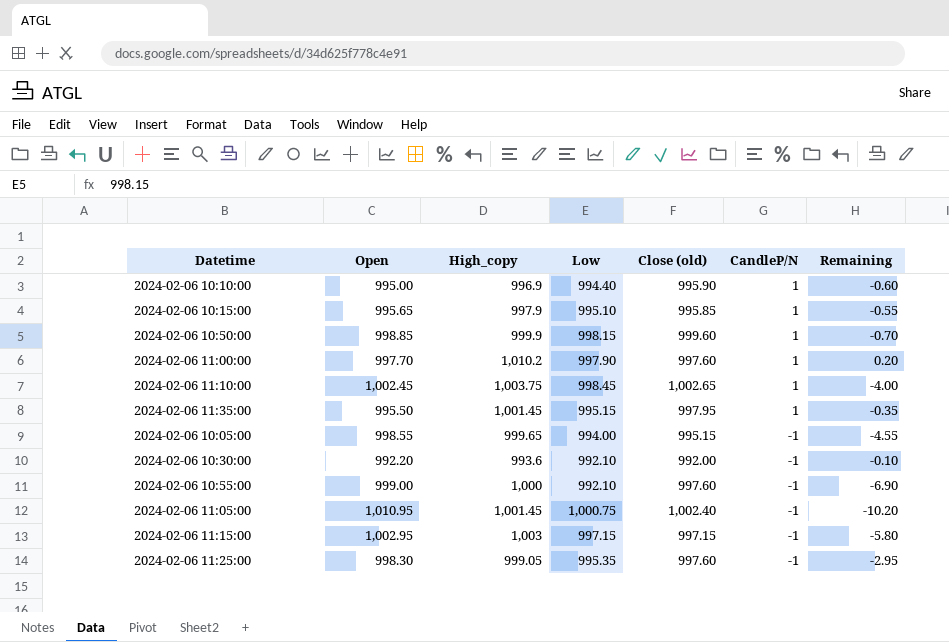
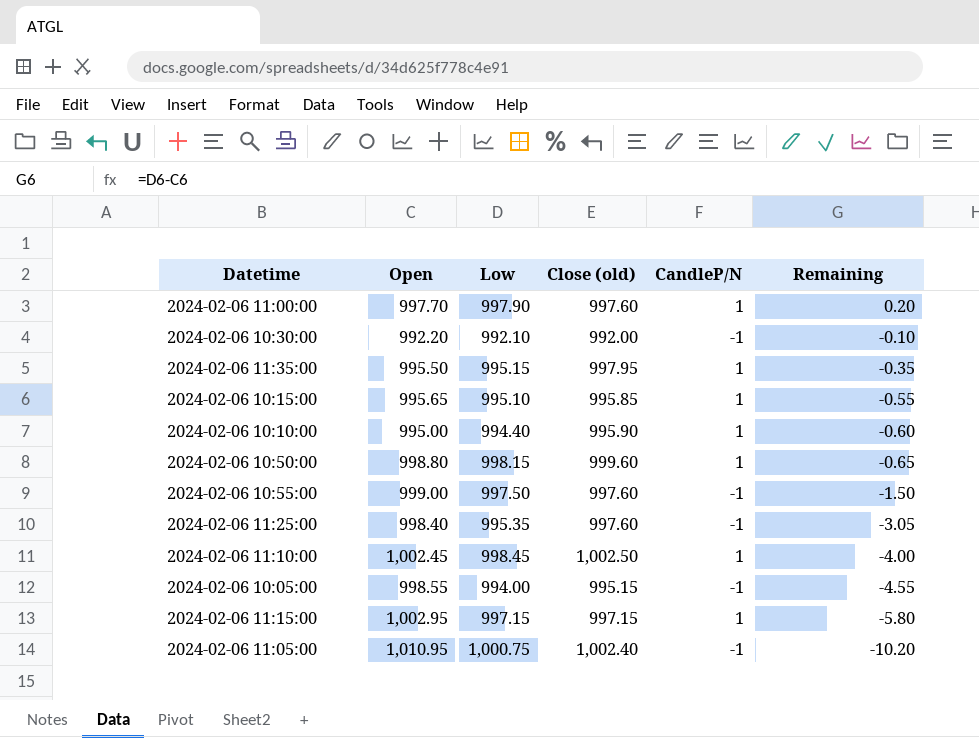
row order: CandleP/N descending -> Remaining descending
column High_copy | position: 3 -> none
2024-02-06 10:50:00 | Open: 998.85 -> 998.80
2024-02-06 10:50:00 | Remaining: -0.70 -> -0.65
2024-02-06 10:55:00 | Low: 992.10 -> 997.50
2024-02-06 10:55:00 | Remaining: -6.90 -> -1.50
2024-02-06 11:25:00 | Open: 998.30 -> 998.40
2024-02-06 11:25:00 | Remaining: -2.95 -> -3.05
2024-02-06 11:10:00 | Close (old): 1,002.65 -> 1,002.50
2024-02-06 11:15:00 | CandleP/N: -1 -> 1

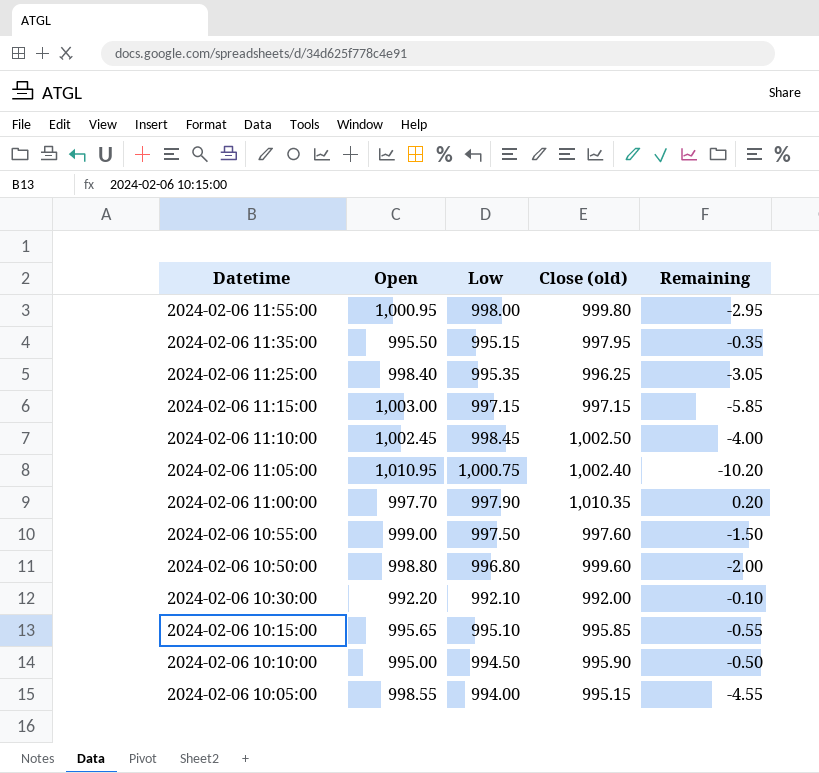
row order: Remaining descending -> Datetime descending
column CandleP/N | position: 5 -> none
row 2024-02-06 11:55:00: none -> 1,000.95 | 998.00 | 999.80 | -2.95
2024-02-06 11:25:00 | Close (old): 997.60 -> 996.25
2024-02-06 11:15:00 | Open: 1,002.95 -> 1,003.00
2024-02-06 11:15:00 | Remaining: -5.80 -> -5.85
2024-02-06 11:00:00 | Close (old): 997.60 -> 1,010.35
2024-02-06 10:50:00 | Low: 998.15 -> 996.80
2024-02-06 10:50:00 | Remaining: -0.65 -> -2.00
2024-02-06 10:10:00 | Low: 994.40 -> 994.50
2024-02-06 10:10:00 | Remaining: -0.60 -> -0.50

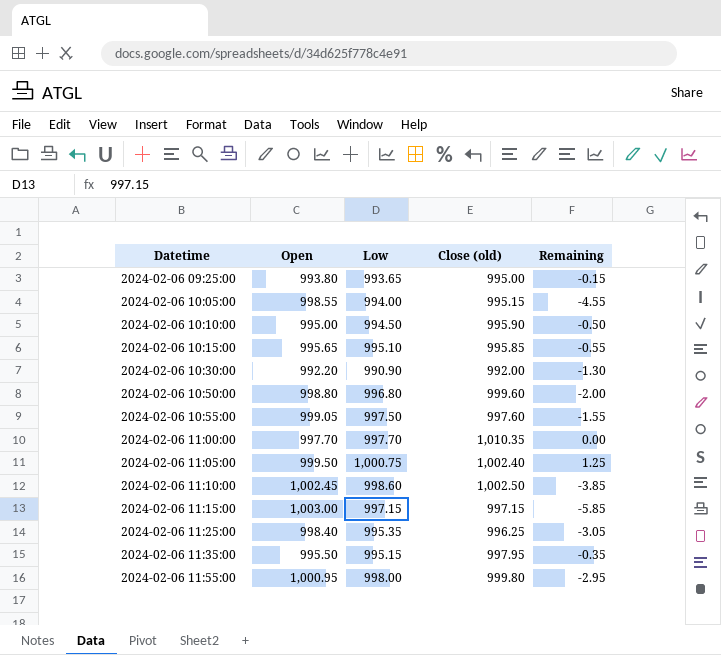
row order: Datetime descending -> Datetime ascending
row 2024-02-06 09:25:00: none -> 993.80 | 993.65 | 995.00 | -0.15
2024-02-06 10:30:00 | Low: 992.10 -> 990.90
2024-02-06 10:30:00 | Remaining: -0.10 -> -1.30
2024-02-06 10:55:00 | Open: 999.00 -> 999.05
2024-02-06 10:55:00 | Remaining: -1.50 -> -1.55
2024-02-06 11:00:00 | Low: 997.90 -> 997.70
2024-02-06 11:00:00 | Remaining: 0.20 -> 0.00
2024-02-06 11:05:00 | Open: 1,010.95 -> 999.50
2024-02-06 11:05:00 | Remaining: -10.20 -> 1.25
2024-02-06 11:10:00 | Low: 998.45 -> 998.60
2024-02-06 11:10:00 | Remaining: -4.00 -> -3.85

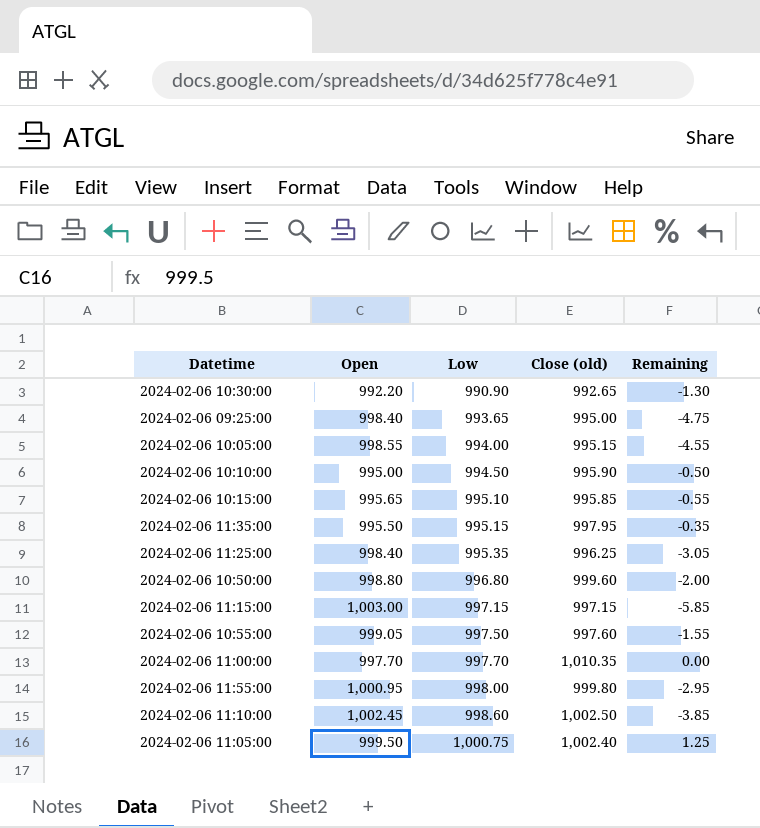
row order: Datetime ascending -> Low ascending
2024-02-06 10:30:00 | Close (old): 992.00 -> 992.65
2024-02-06 09:25:00 | Open: 993.80 -> 998.40
2024-02-06 09:25:00 | Remaining: -0.15 -> -4.75

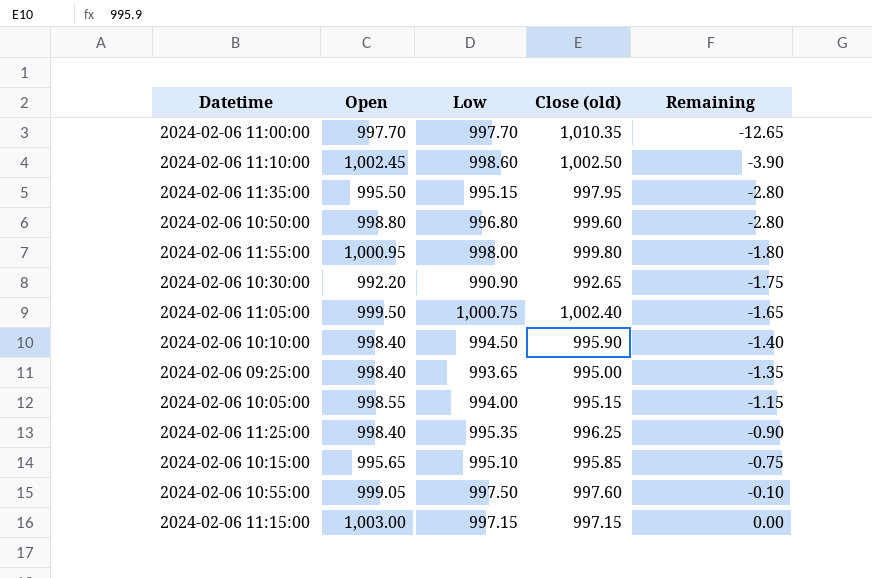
row order: Low ascending -> Remaining ascending
column Remaining | formula: [Low] - [Open] -> [Low] - [Close (old)]
2024-02-06 10:10:00 | Open: 995.00 -> 998.40

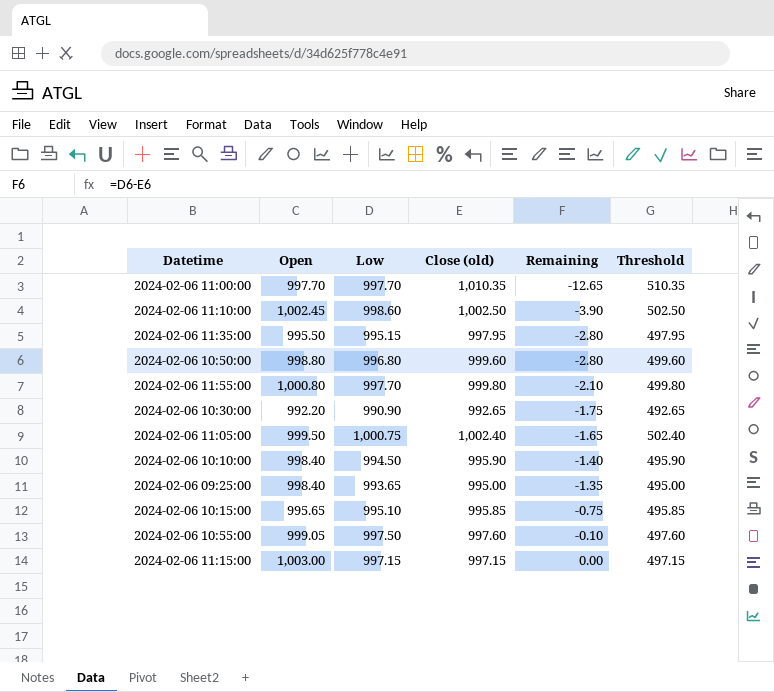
column Threshold | formula: none -> [Close (old)] - 500
row 2024-02-06 10:05:00: 998.55 | 994.00 | 995.15 | -1.15 -> none
row 2024-02-06 11:25:00: 998.40 | 995.35 | 996.25 | -0.90 -> none
2024-02-06 11:55:00 | Open: 1,000.95 -> 1,000.80
2024-02-06 11:55:00 | Low: 998.00 -> 997.70
2024-02-06 11:55:00 | Remaining: -1.80 -> -2.10

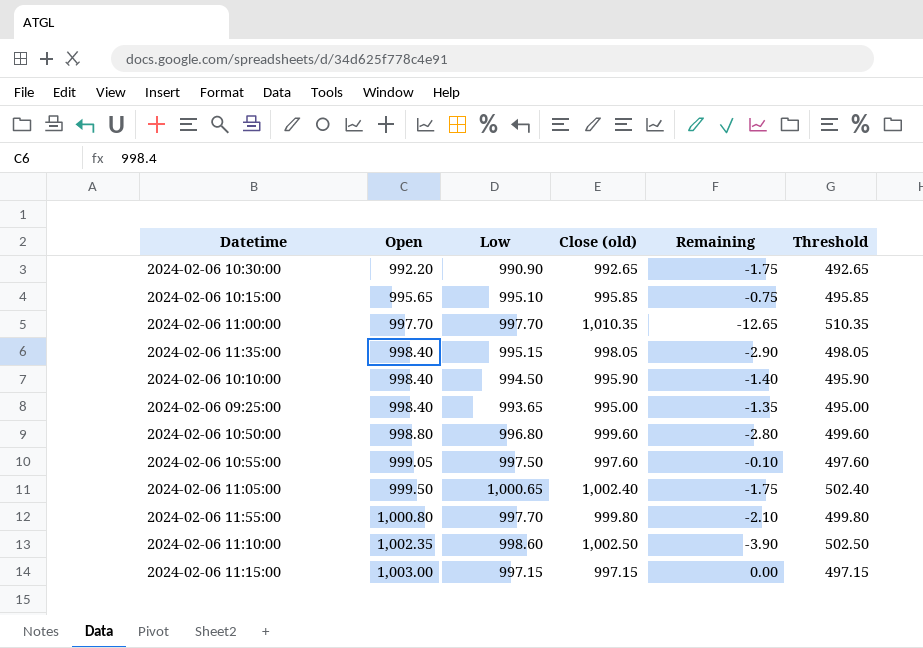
row order: Remaining ascending -> Open ascending
2024-02-06 11:35:00 | Open: 995.50 -> 998.40
2024-02-06 11:35:00 | Close (old): 997.95 -> 998.05
2024-02-06 11:35:00 | Remaining: -2.80 -> -2.90
2024-02-06 11:35:00 | Threshold: 497.95 -> 498.05
2024-02-06 11:05:00 | Low: 1,000.75 -> 1,000.65
2024-02-06 11:05:00 | Remaining: -1.65 -> -1.75
2024-02-06 11:10:00 | Open: 1,002.45 -> 1,002.35

